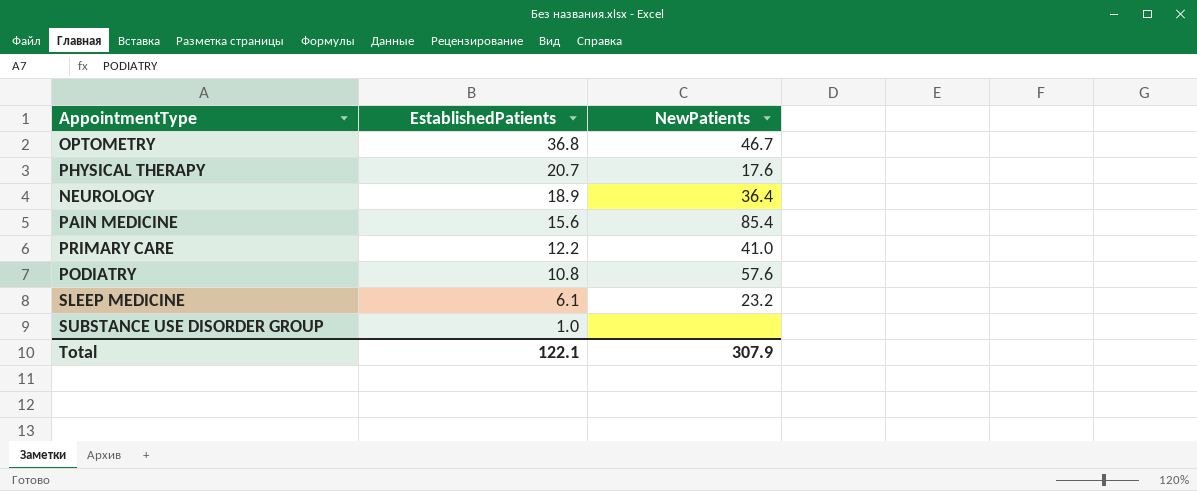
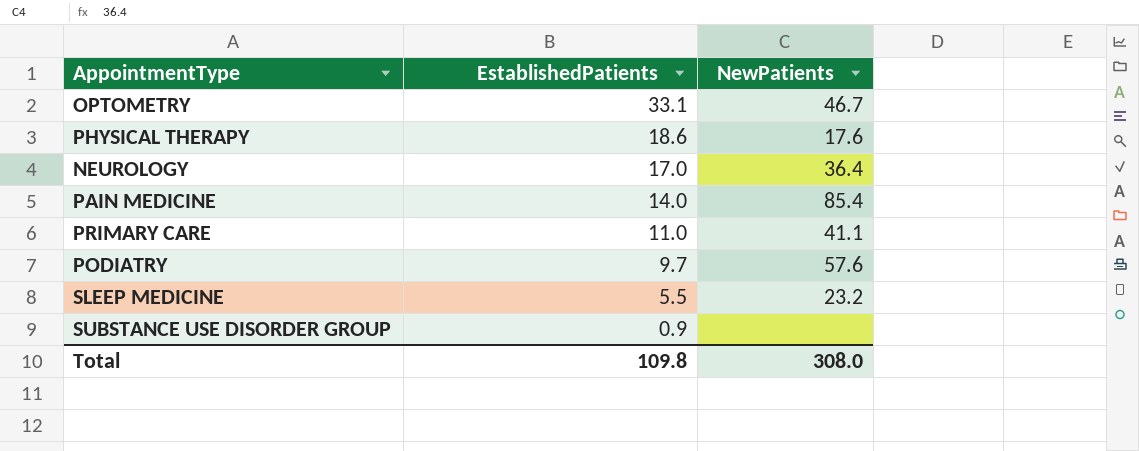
OPTOMETRY | EstablishedPatients: 36.8 -> 33.1
PHYSICAL THERAPY | EstablishedPatients: 20.7 -> 18.6
NEUROLOGY | EstablishedPatients: 18.9 -> 17.0
PAIN MEDICINE | EstablishedPatients: 15.6 -> 14.0
PRIMARY CARE | EstablishedPatients: 12.2 -> 11.0
PRIMARY CARE | NewPatients: 41.0 -> 41.1
PODIATRY | EstablishedPatients: 10.8 -> 9.7
SLEEP MEDICINE | EstablishedPatients: 6.1 -> 5.5
SUBSTANCE USE DISORDER GROUP | EstablishedPatients: 1.0 -> 0.9
Total | EstablishedPatients: 122.1 -> 109.8
Total | NewPatients: 307.9 -> 308.0

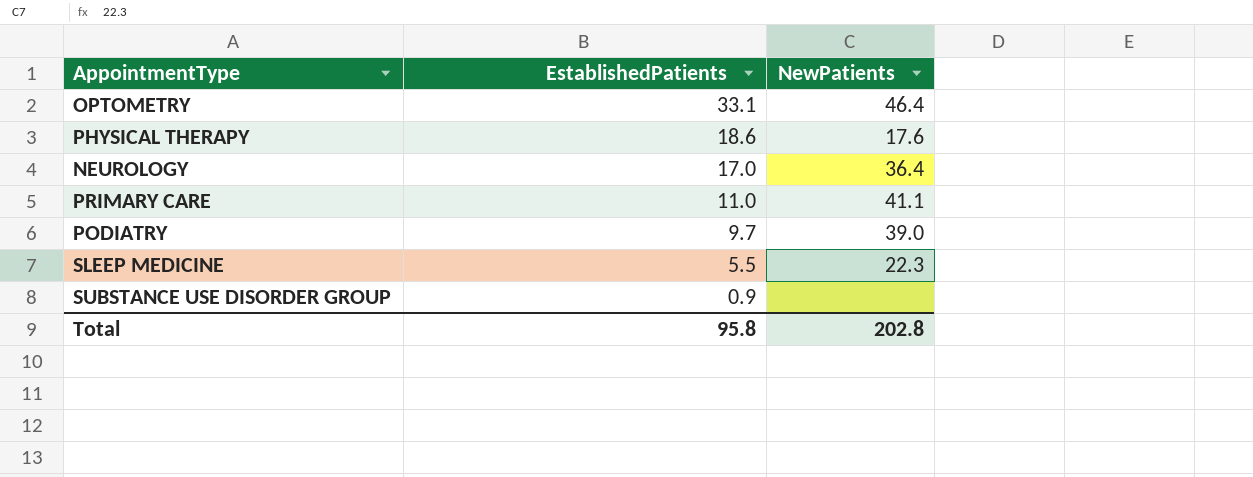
row PAIN MEDICINE: 14.0 | 85.4 -> none
OPTOMETRY | NewPatients: 46.7 -> 46.4
PODIATRY | NewPatients: 57.6 -> 39.0
SLEEP MEDICINE | NewPatients: 23.2 -> 22.3
Total | EstablishedPatients: 109.8 -> 95.8
Total | NewPatients: 308.0 -> 202.8

